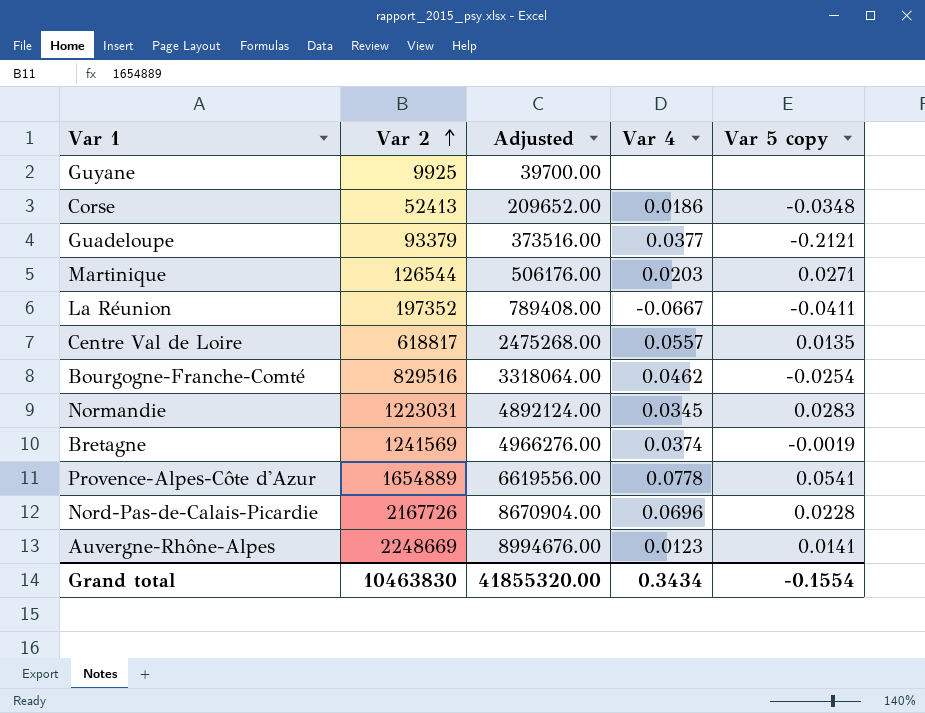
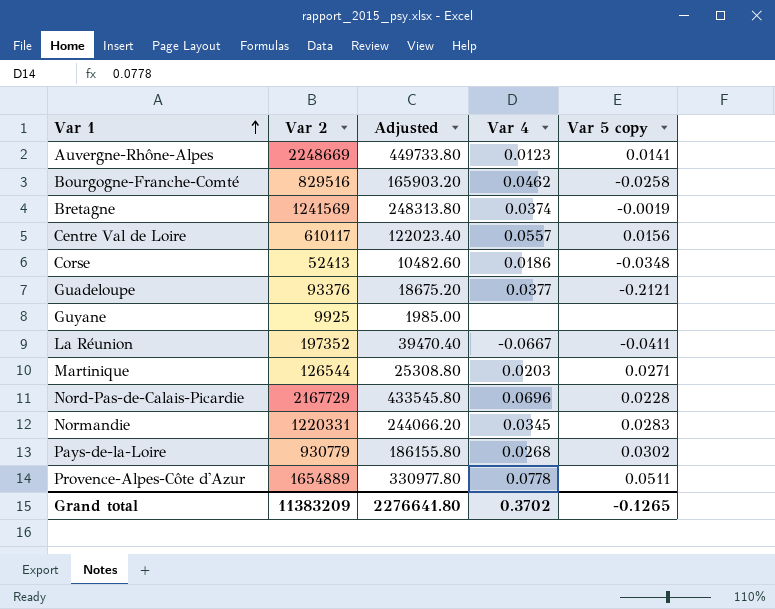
row order: Var 2 ascending -> Var 1 ascending
column Adjusted | formula: [Var 2] * 4 -> [Var 2] * 0.2
Bourgogne-Franche-Comté | Var 5 copy: -0.0254 -> -0.0258
Centre Val de Loire | Var 2: 618817 -> 610117
Centre Val de Loire | Var 5 copy: 0.0135 -> 0.0156
Guadeloupe | Var 2: 93379 -> 93376
Nord-Pas-de-Calais-Picardie | Var 2: 2167726 -> 2167729
Normandie | Var 2: 1223031 -> 1220331
row Pays-de-la-Loire: none -> 930779 | 186155.80 | 0.0268 | 0.0302
Provence-Alpes-Côte d'Azur | Var 5 copy: 0.0541 -> 0.0511
Grand total | Var 2: 10463830 -> 11383209
Grand total | Adjusted: 41855320.00 -> 2276641.80
Grand total | Var 4: 0.3434 -> 0.3702
Grand total | Var 5 copy: -0.1554 -> -0.1265

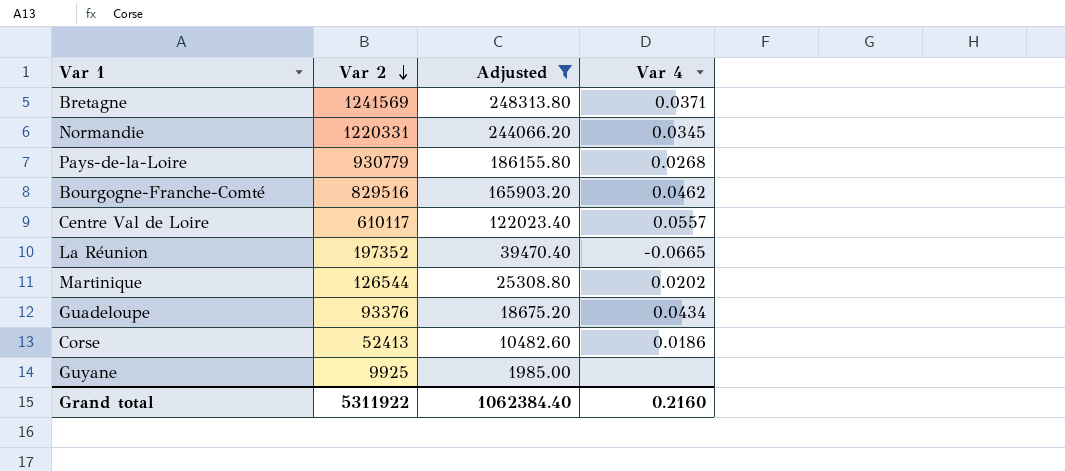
filter: none -> Adjusted <= 248313.80
row order: Var 1 ascending -> Var 2 descending
column Var 5 copy | position: 5 -> none
Bretagne | Var 4: 0.0374 -> 0.0371
La Réunion | Var 4: -0.0667 -> -0.0665
Martinique | Var 4: 0.0203 -> 0.0202
Guadeloupe | Var 4: 0.0377 -> 0.0434
Grand total | Var 2: 11383209 -> 5311922
Grand total | Adjusted: 2276641.80 -> 1062384.40
Grand total | Var 4: 0.3702 -> 0.2160

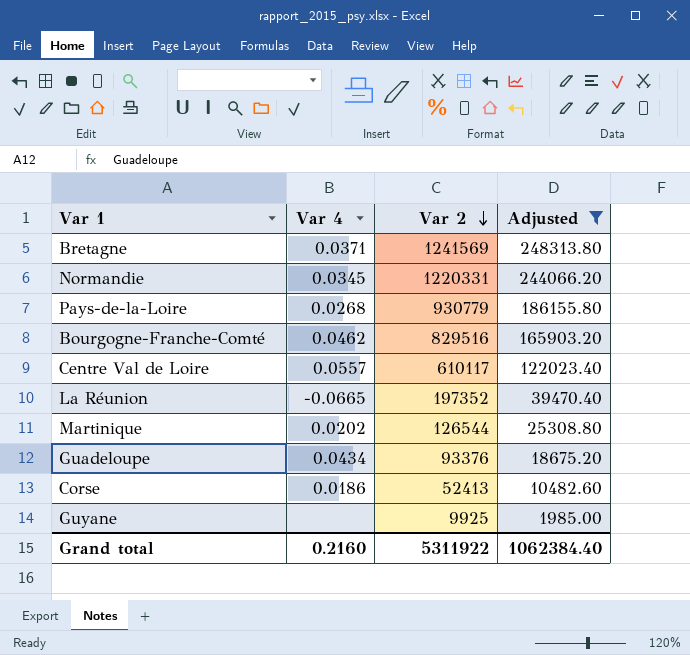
column Var 4 | position: 4 -> 2

